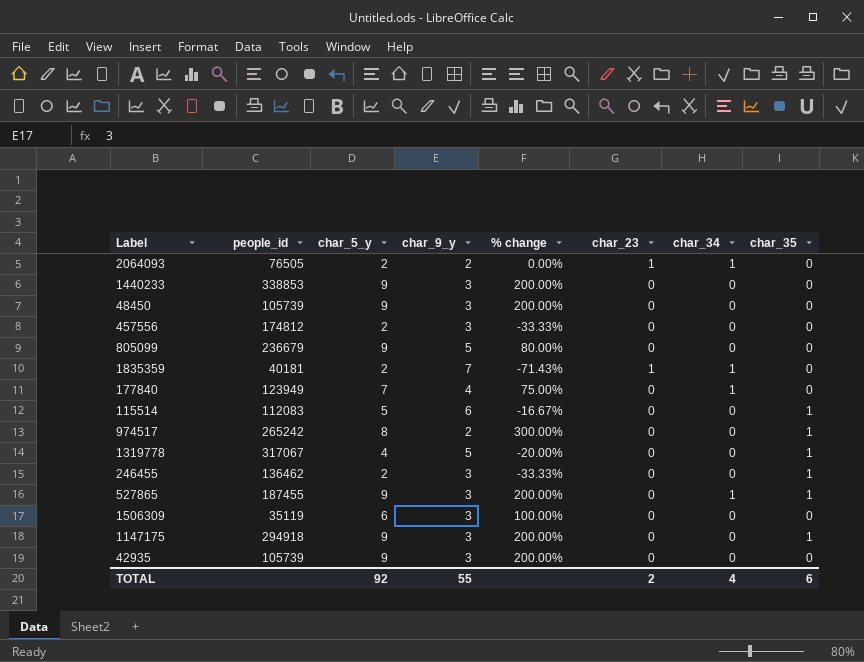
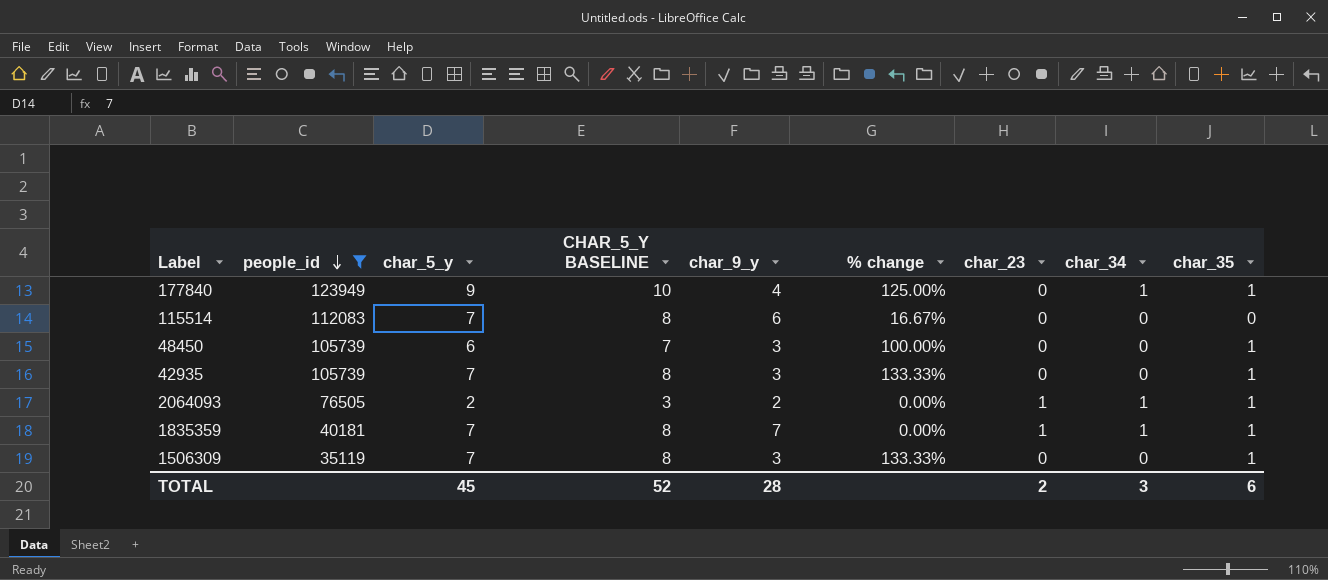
filter: none -> people_id <= 123949
row order: none -> people_id descending
column CHAR_5_Y BASELINE | formula: none -> [char_5_y] + 1
177840 | char_5_y: 7 -> 9
177840 | % change: 75.00% -> 125.00%
177840 | char_35: 0 -> 1
115514 | char_5_y: 5 -> 7
115514 | % change: -16.67% -> 16.67%
115514 | char_35: 1 -> 0
48450 | char_5_y: 9 -> 6
48450 | % change: 200.00% -> 100.00%
48450 | char_35: 0 -> 1
42935 | char_5_y: 9 -> 7
42935 | % change: 200.00% -> 133.33%
42935 | char_35: 0 -> 1
2064093 | char_35: 0 -> 1
1835359 | char_5_y: 2 -> 7
1835359 | % change: -71.43% -> 0.00%
1835359 | char_35: 0 -> 1
1506309 | char_5_y: 6 -> 7
1506309 | % change: 100.00% -> 133.33%
1506309 | char_35: 0 -> 1
TOTAL | char_5_y: 92 -> 45
TOTAL | char_9_y: 55 -> 28
TOTAL | char_34: 4 -> 3

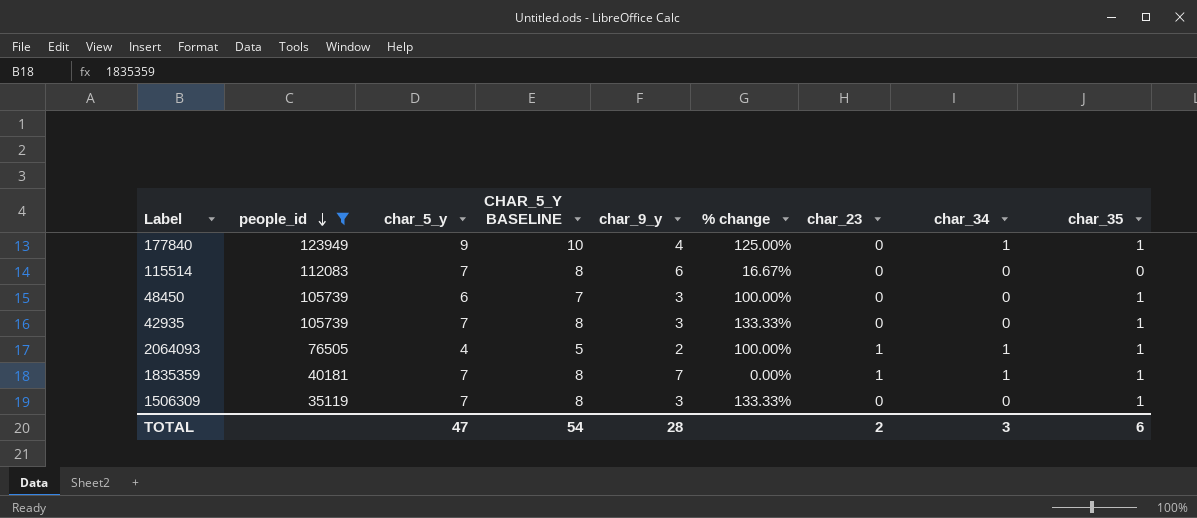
2064093 | char_5_y: 2 -> 4
2064093 | CHAR_5_Y BASELINE: 3 -> 5
2064093 | % change: 0.00% -> 100.00%
TOTAL | char_5_y: 45 -> 47
TOTAL | CHAR_5_Y BASELINE: 52 -> 54

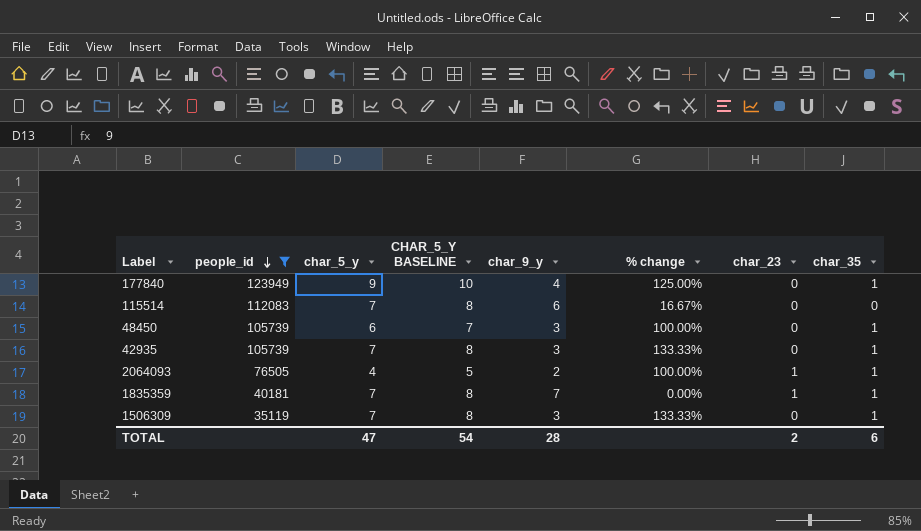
column char_34 | position: 8 -> none

